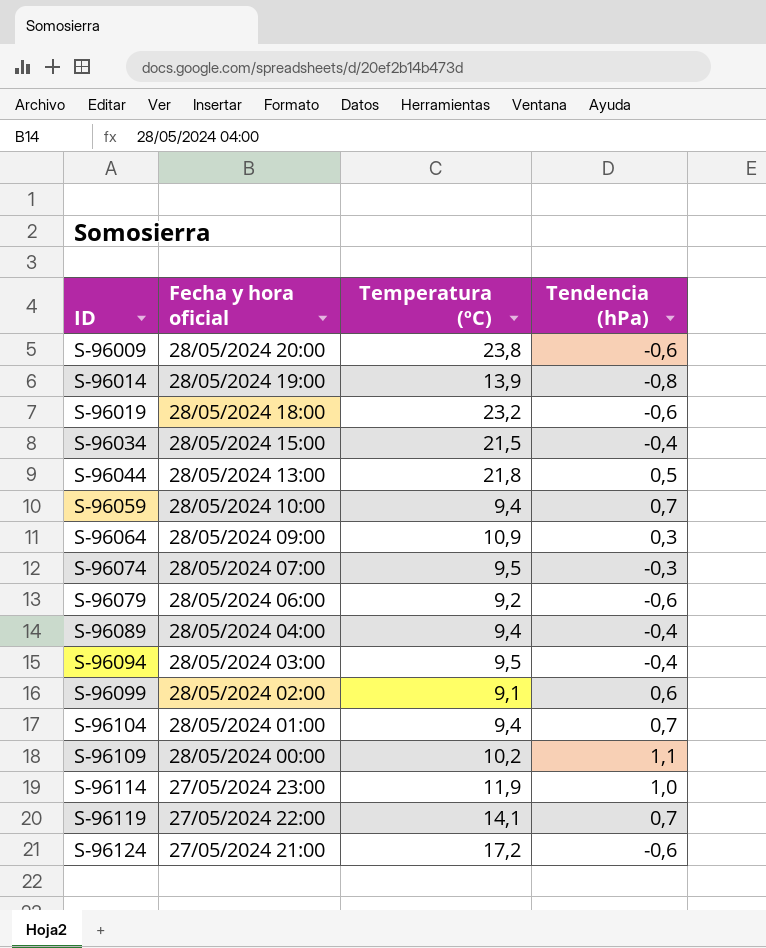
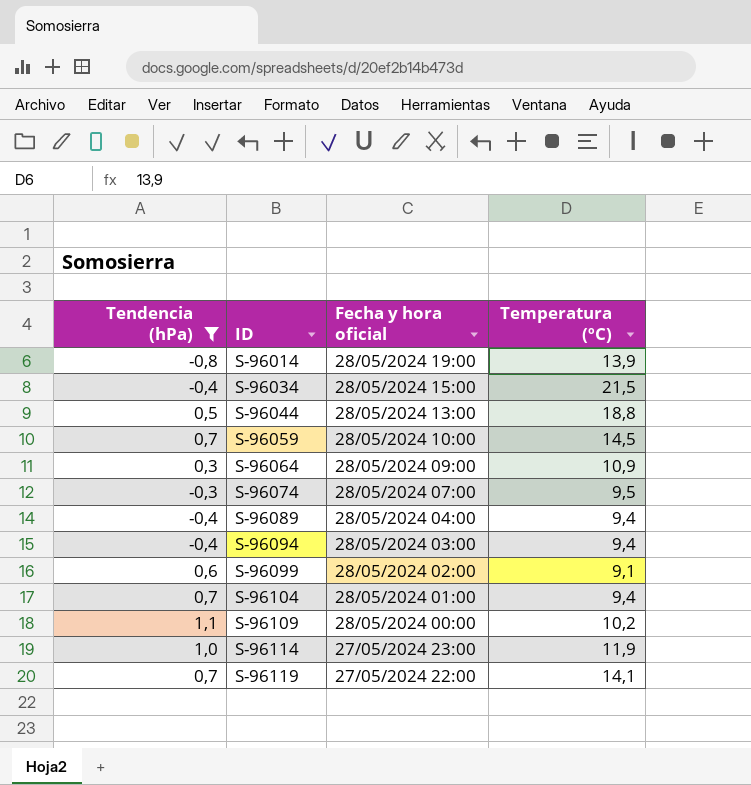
filter: none -> Tendencia (hPa) != -0,6
column Tendencia (hPa) | position: 4 -> 1
S-96044 | Temperatura (ºC): 21,8 -> 18,8
S-96059 | Temperatura (ºC): 9,4 -> 14,5
S-96094 | Temperatura (ºC): 9,5 -> 9,4

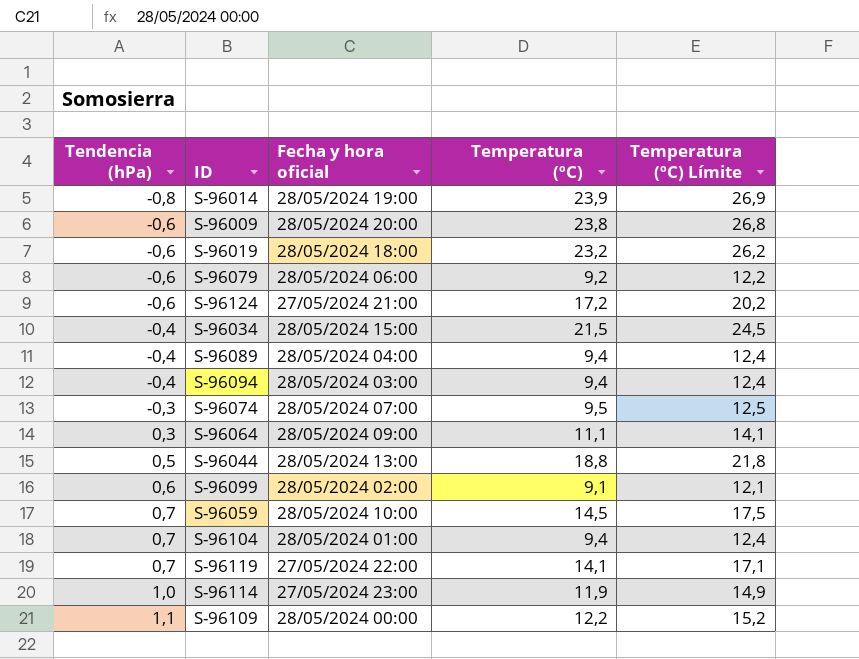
filter: Tendencia (hPa) != -0,6 -> none
row order: ID ascending -> Tendencia (hPa) ascending
column Temperatura (ºC) Límite | formula: none -> [Temperatura (ºC)] + 3
S-96014 | Temperatura (ºC): 13,9 -> 23,9
S-96064 | Temperatura (ºC): 10,9 -> 11,1
S-96109 | Temperatura (ºC): 10,2 -> 12,2

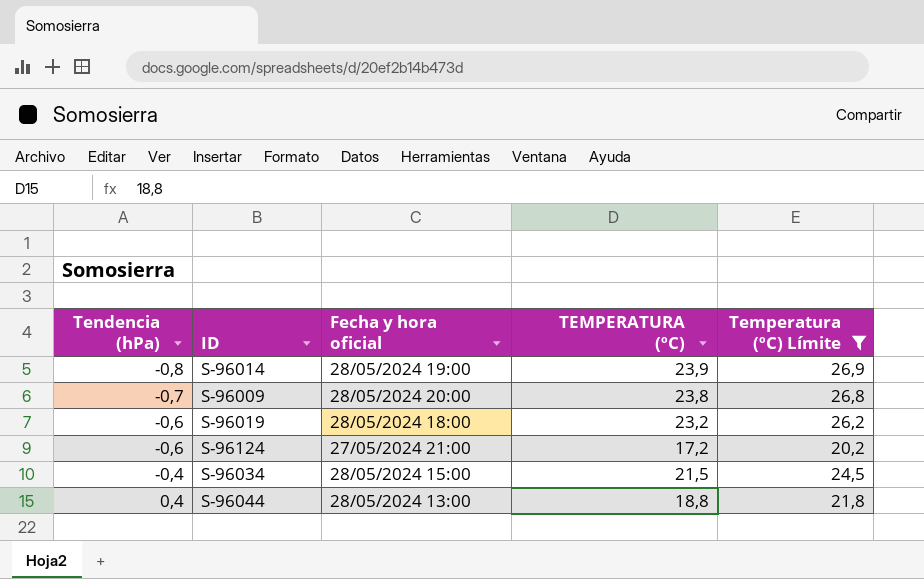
filter: none -> Temperatura (ºC) Límite >= 20,2
column name: Temperatura (ºC) -> TEMPERATURA (ºC)
S-96009 | Tendencia (hPa): -0,6 -> -0,7
S-96044 | Tendencia (hPa): 0,5 -> 0,4

